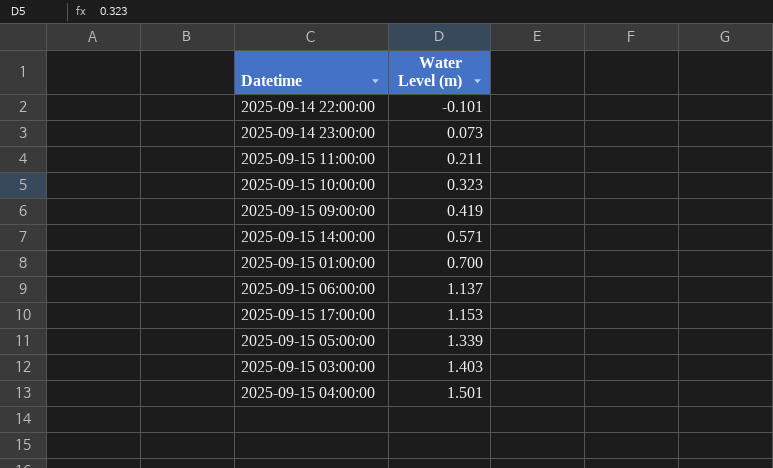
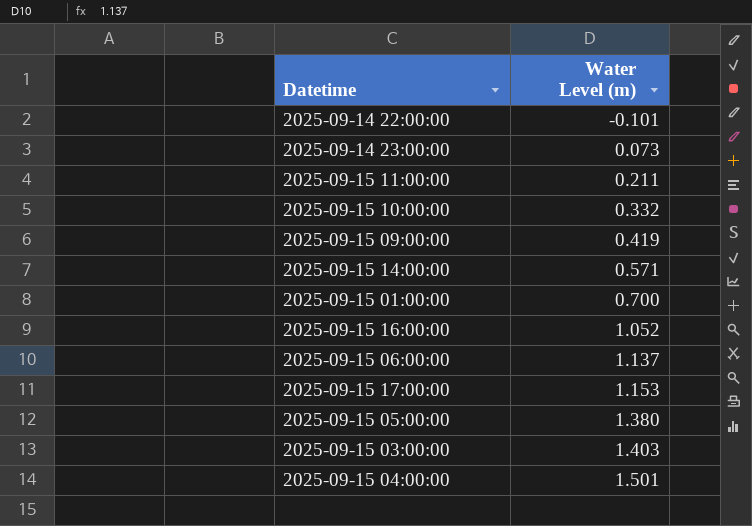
2025-09-15 10:00:00 | Water Level (m): 0.323 -> 0.332
row 2025-09-15 16:00:00: none -> 1.052
2025-09-15 05:00:00 | Water Level (m): 1.339 -> 1.380

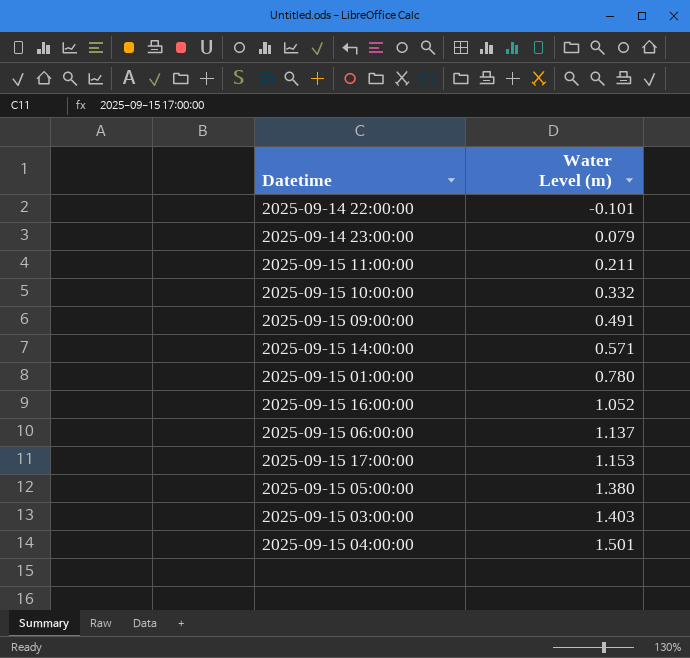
2025-09-14 23:00:00 | Water Level (m): 0.073 -> 0.079
2025-09-15 09:00:00 | Water Level (m): 0.419 -> 0.491
2025-09-15 01:00:00 | Water Level (m): 0.700 -> 0.780

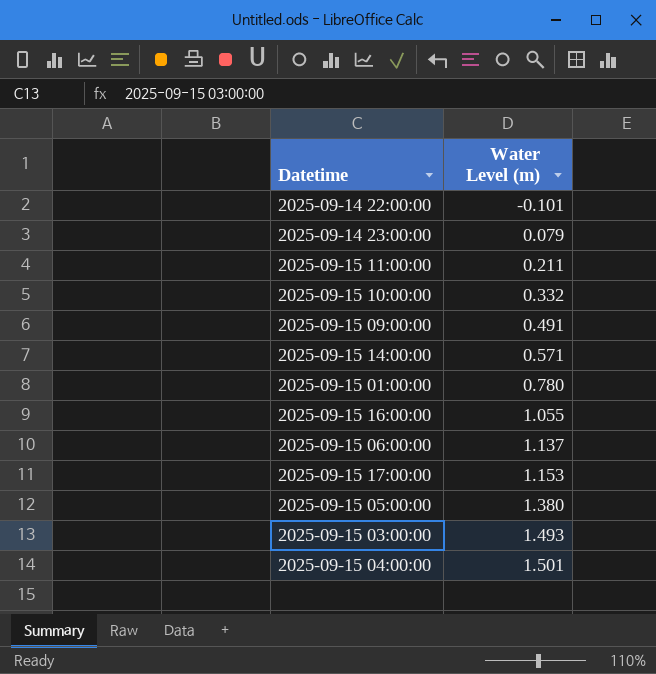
2025-09-15 16:00:00 | Water Level (m): 1.052 -> 1.055
2025-09-15 03:00:00 | Water Level (m): 1.403 -> 1.493

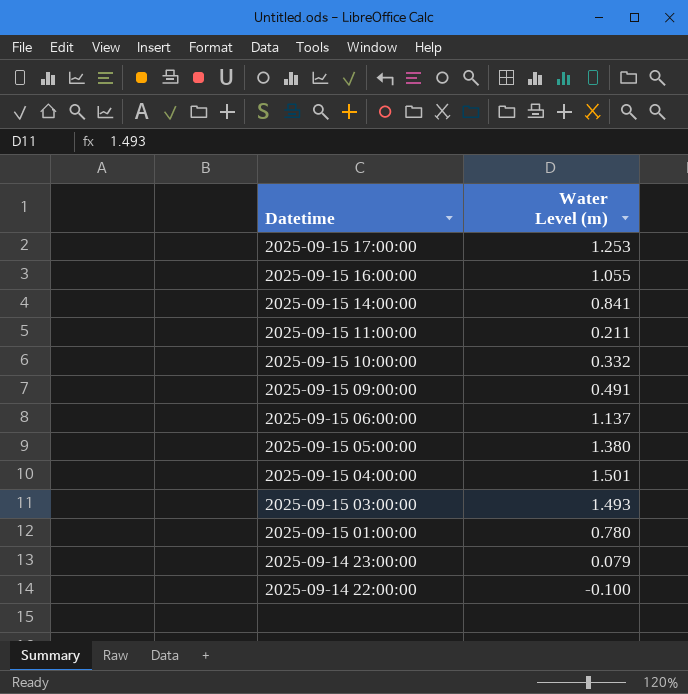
row order: Water Level (m) ascending -> Datetime descending
2025-09-15 17:00:00 | Water Level (m): 1.153 -> 1.253
2025-09-15 14:00:00 | Water Level (m): 0.571 -> 0.841
2025-09-14 22:00:00 | Water Level (m): -0.101 -> -0.100

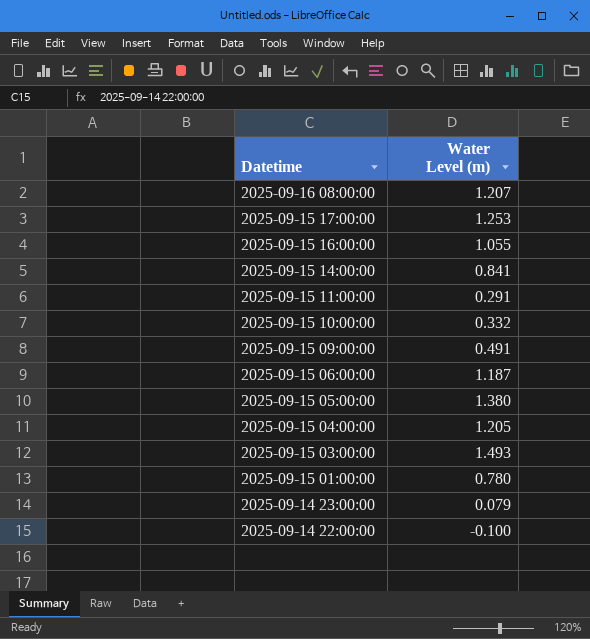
row 2025-09-16 08:00:00: none -> 1.207
2025-09-15 11:00:00 | Water Level (m): 0.211 -> 0.291
2025-09-15 06:00:00 | Water Level (m): 1.137 -> 1.187
2025-09-15 04:00:00 | Water Level (m): 1.501 -> 1.205

